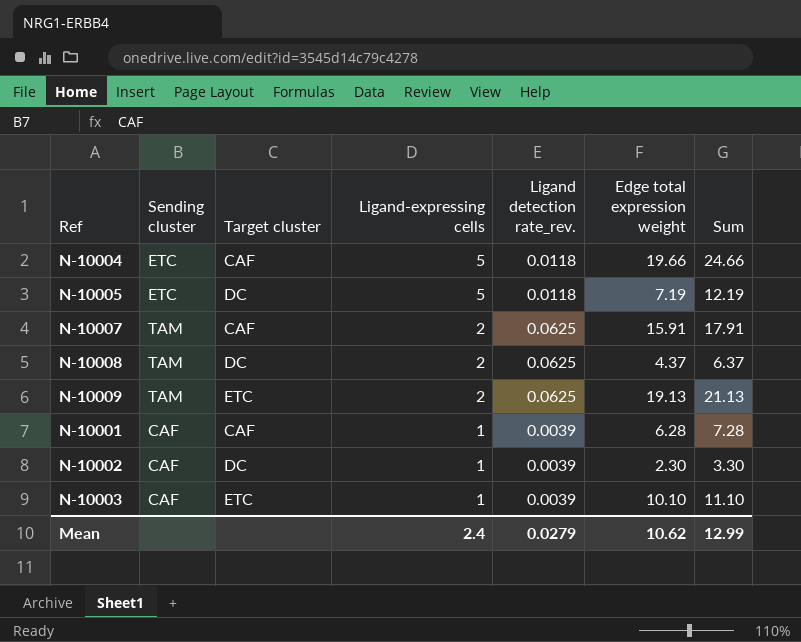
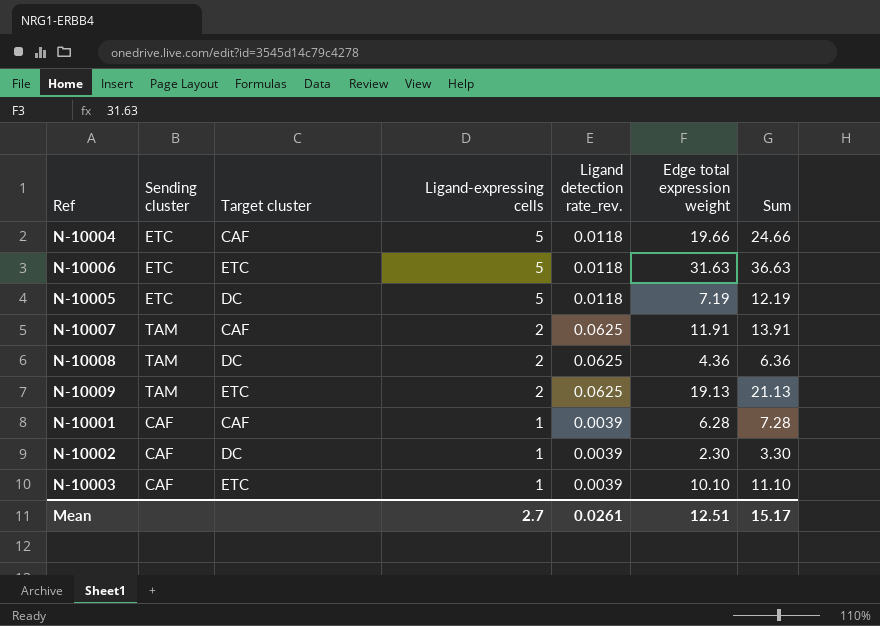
row N-10006: none -> ETC | ETC | 5 | 0.0118 | 31.63 | 36.63
N-10007 | Edge total expression weight: 15.91 -> 11.91
N-10007 | Sum: 17.91 -> 13.91
N-10008 | Edge total expression weight: 4.37 -> 4.36
N-10008 | Sum: 6.37 -> 6.36
Mean | Ligand-expressing cells: 2.4 -> 2.7
Mean | Ligand detection rate_rev.: 0.0279 -> 0.0261
Mean | Edge total expression weight: 10.62 -> 12.51
Mean | Sum: 12.99 -> 15.17

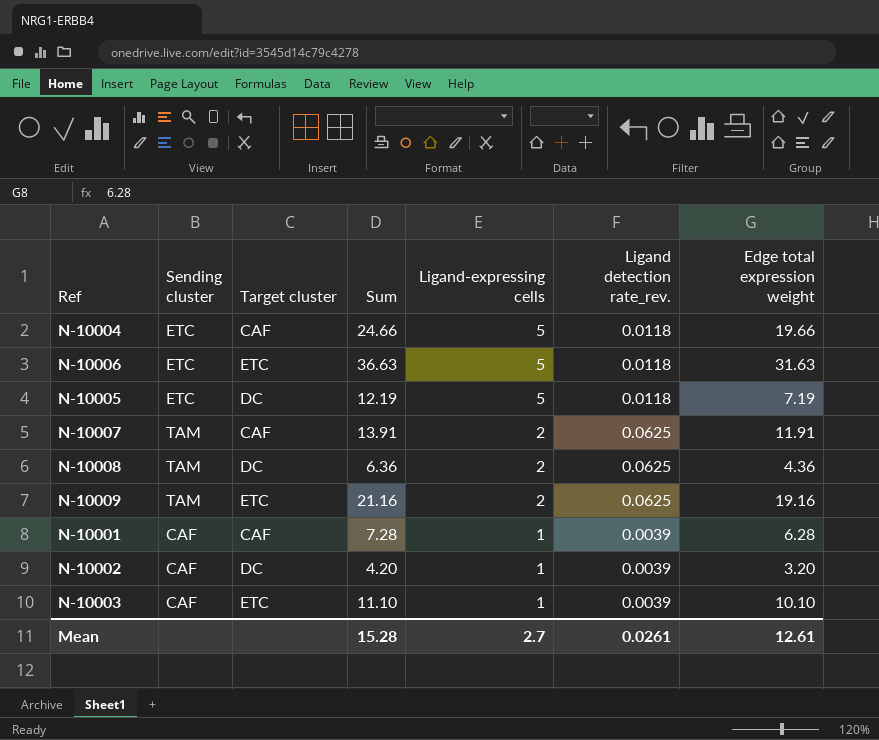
column Sum | position: 7 -> 4
N-10009 | Sum: 21.13 -> 21.16
N-10009 | Edge total expression weight: 19.13 -> 19.16
N-10002 | Sum: 3.30 -> 4.20
N-10002 | Edge total expression weight: 2.30 -> 3.20
Mean | Sum: 15.17 -> 15.28
Mean | Edge total expression weight: 12.51 -> 12.61

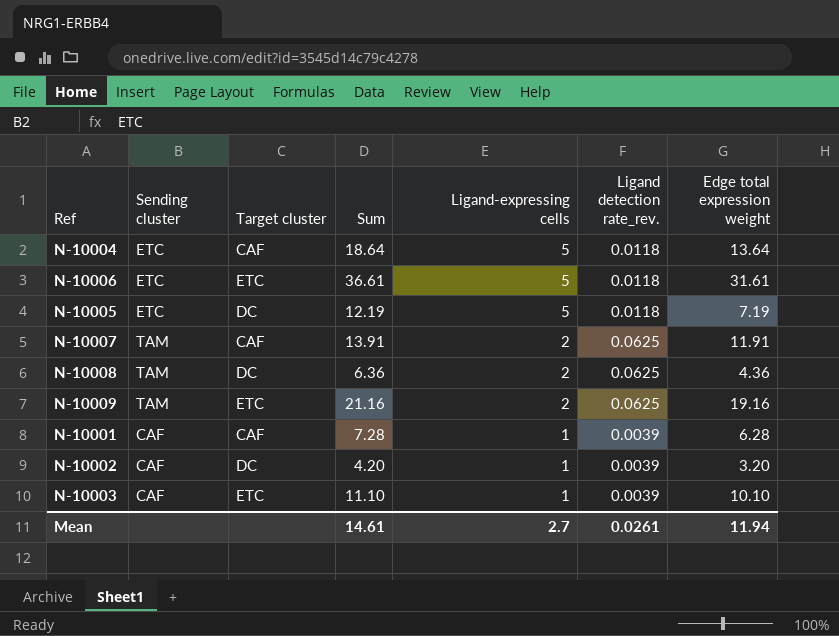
N-10004 | Sum: 24.66 -> 18.64
N-10004 | Edge total expression weight: 19.66 -> 13.64
N-10006 | Sum: 36.63 -> 36.61
N-10006 | Edge total expression weight: 31.63 -> 31.61
Mean | Sum: 15.28 -> 14.61
Mean | Edge total expression weight: 12.61 -> 11.94

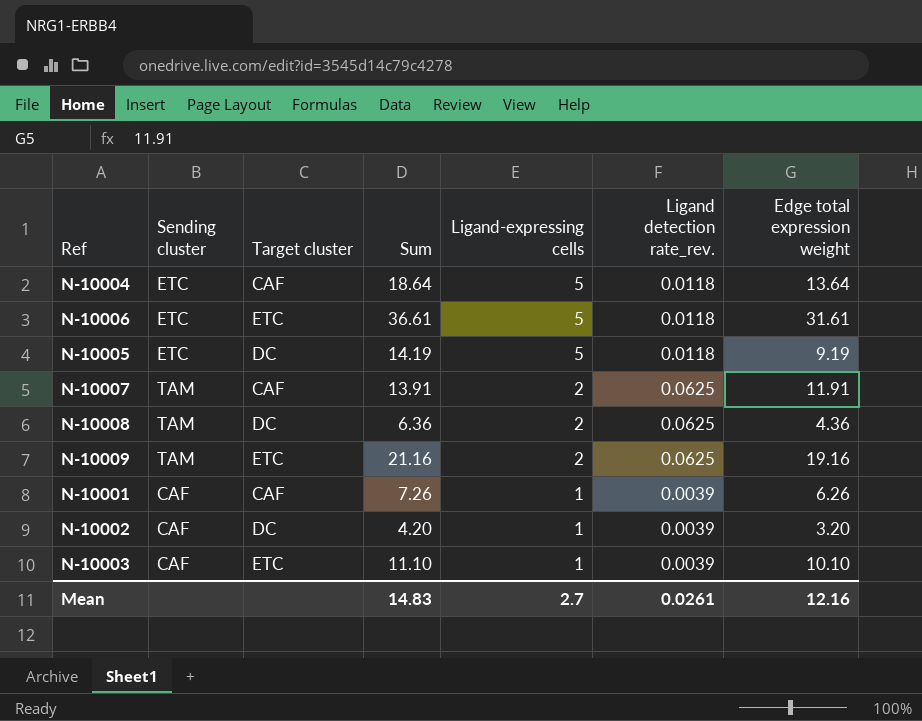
N-10005 | Sum: 12.19 -> 14.19
N-10005 | Edge total expression weight: 7.19 -> 9.19
N-10001 | Sum: 7.28 -> 7.26
N-10001 | Edge total expression weight: 6.28 -> 6.26
Mean | Sum: 14.61 -> 14.83
Mean | Edge total expression weight: 11.94 -> 12.16

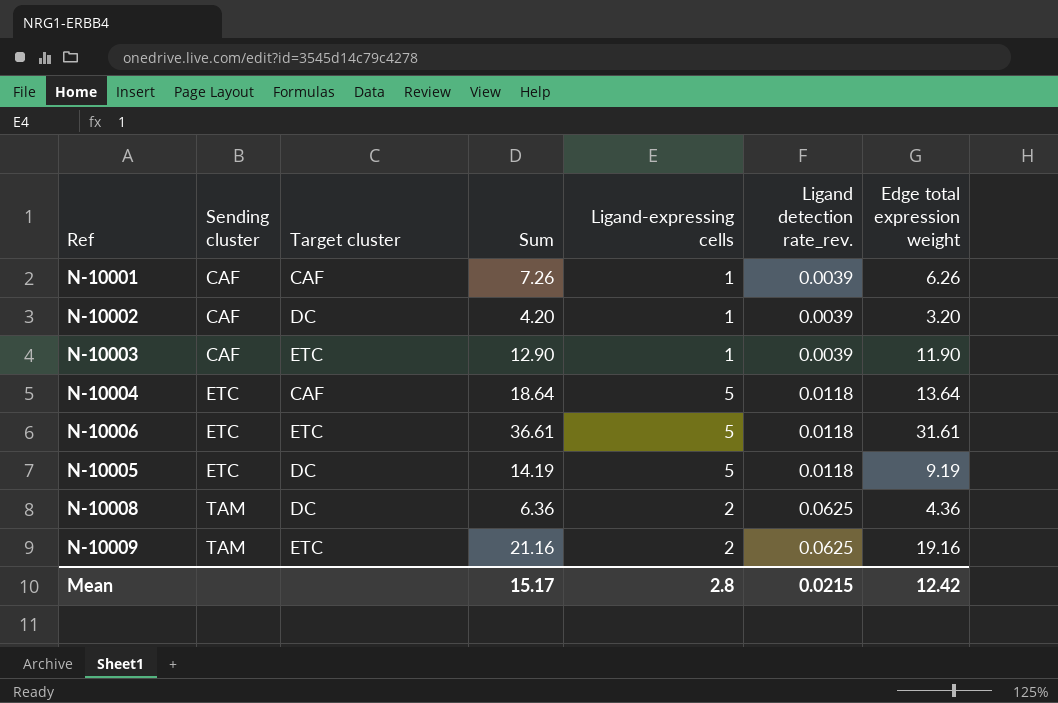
row order: Ligand-expressing cells descending -> Sending cluster ascending
row N-10007: TAM | CAF | 13.91 | 2 | 0.0625 | 11.91 -> none
N-10003 | Sum: 11.10 -> 12.90
N-10003 | Edge total expression weight: 10.10 -> 11.90
Mean | Sum: 14.83 -> 15.17
Mean | Ligand-expressing cells: 2.7 -> 2.8
Mean | Ligand detection rate_rev.: 0.0261 -> 0.0215
Mean | Edge total expression weight: 12.16 -> 12.42

